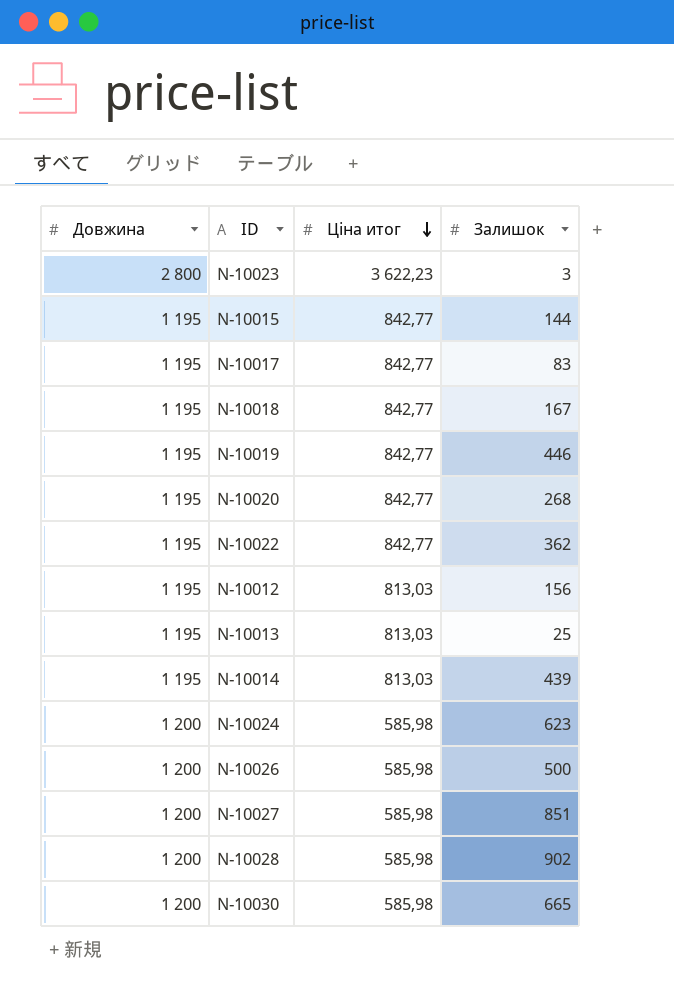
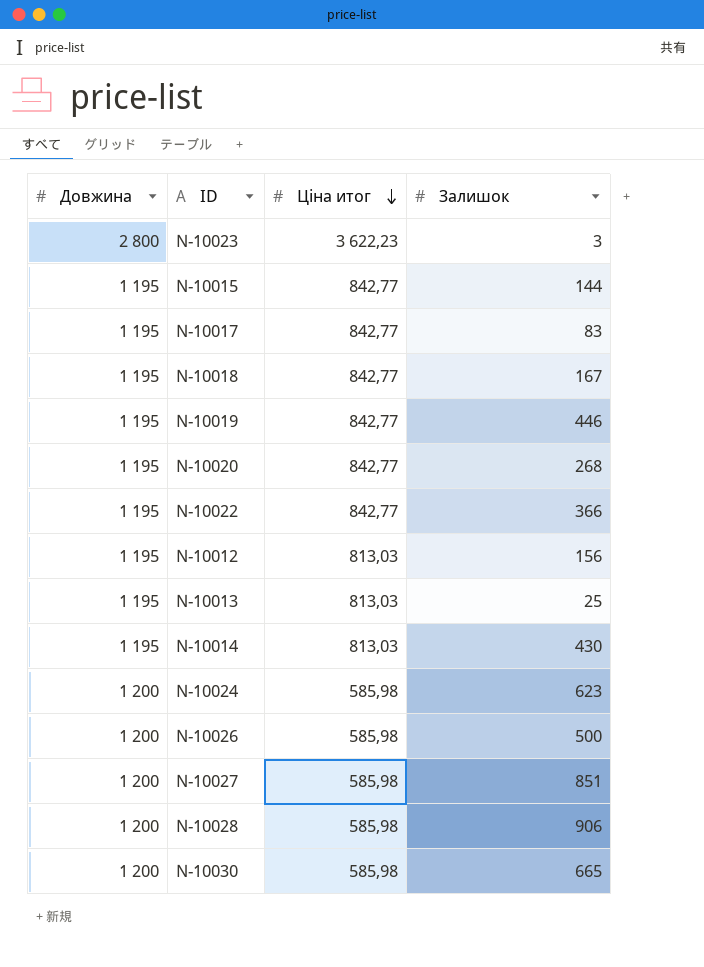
N-10022 | Залишок: 362 -> 366
N-10014 | Залишок: 439 -> 430
N-10028 | Залишок: 902 -> 906

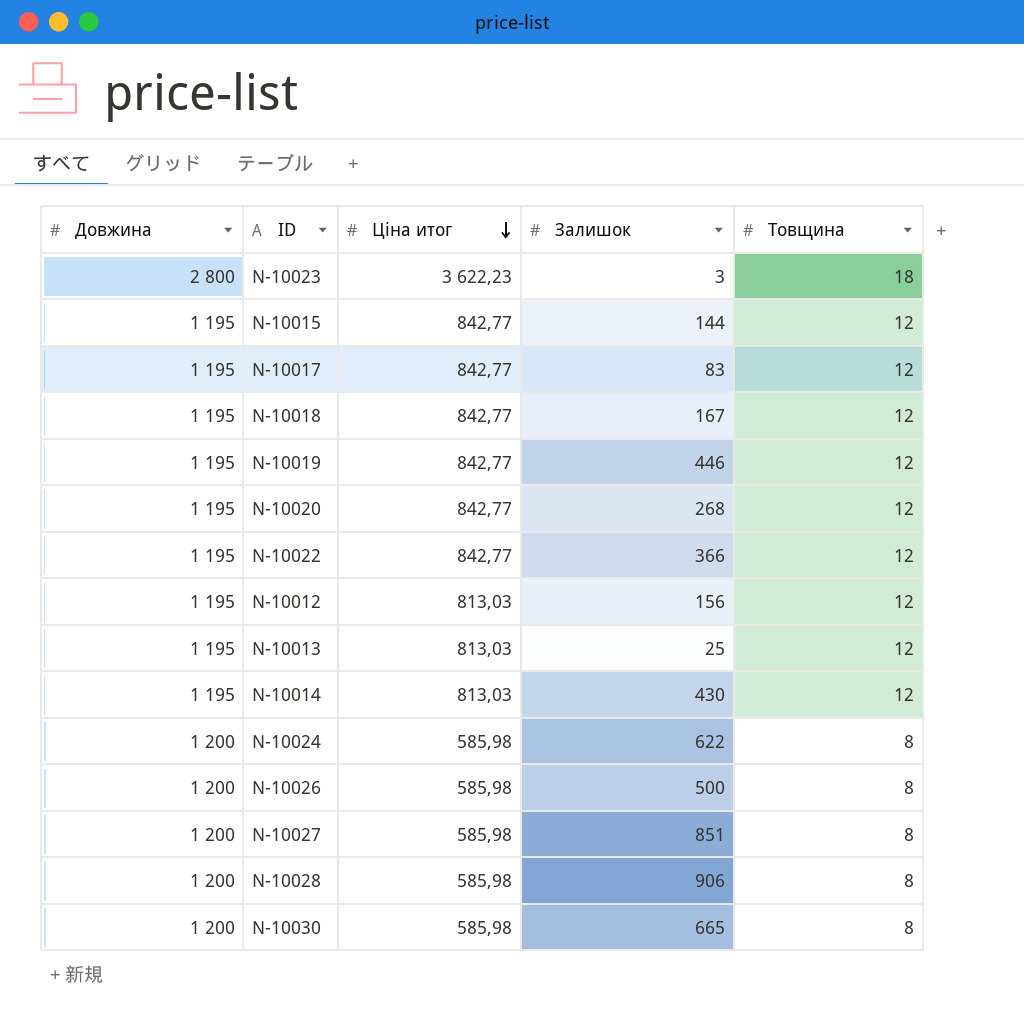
column Товщина | position: none -> 5
N-10024 | Залишок: 623 -> 622

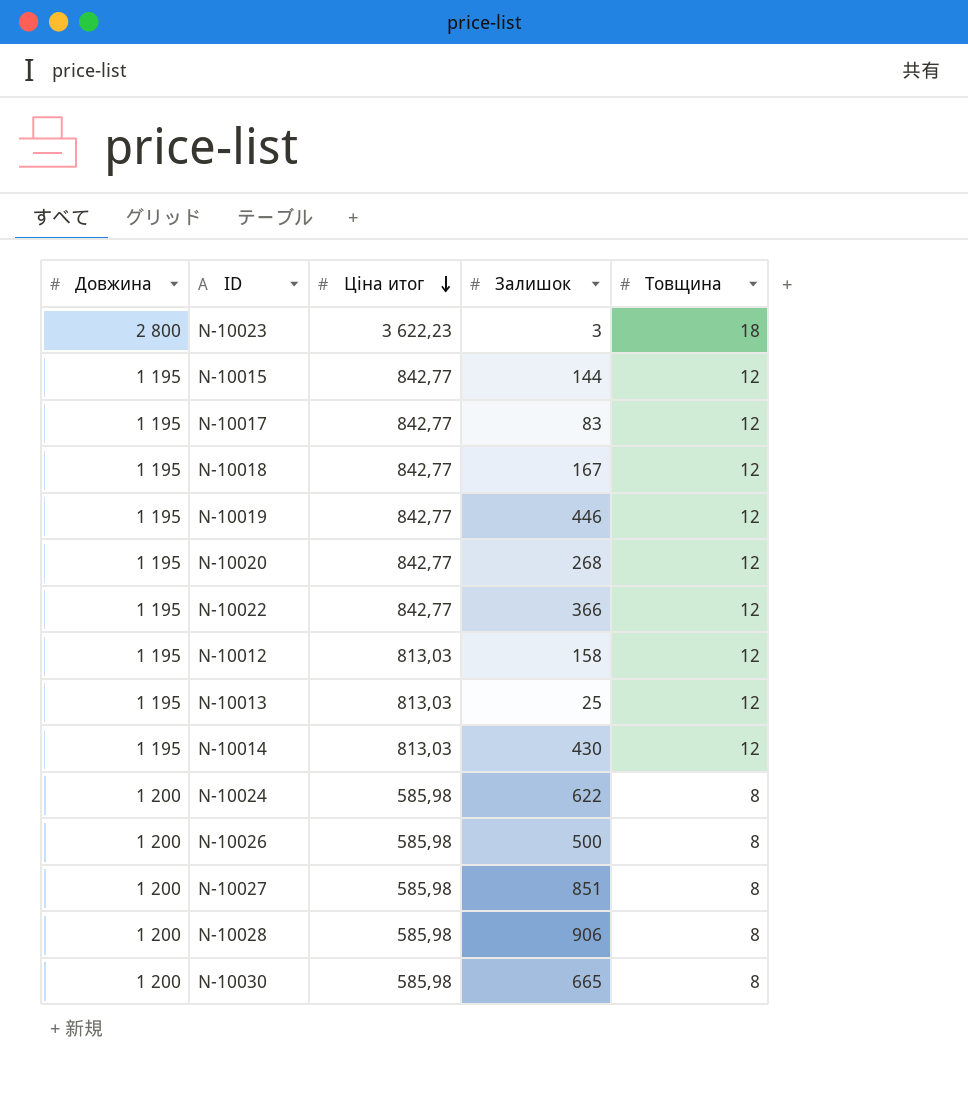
N-10012 | Залишок: 156 -> 158

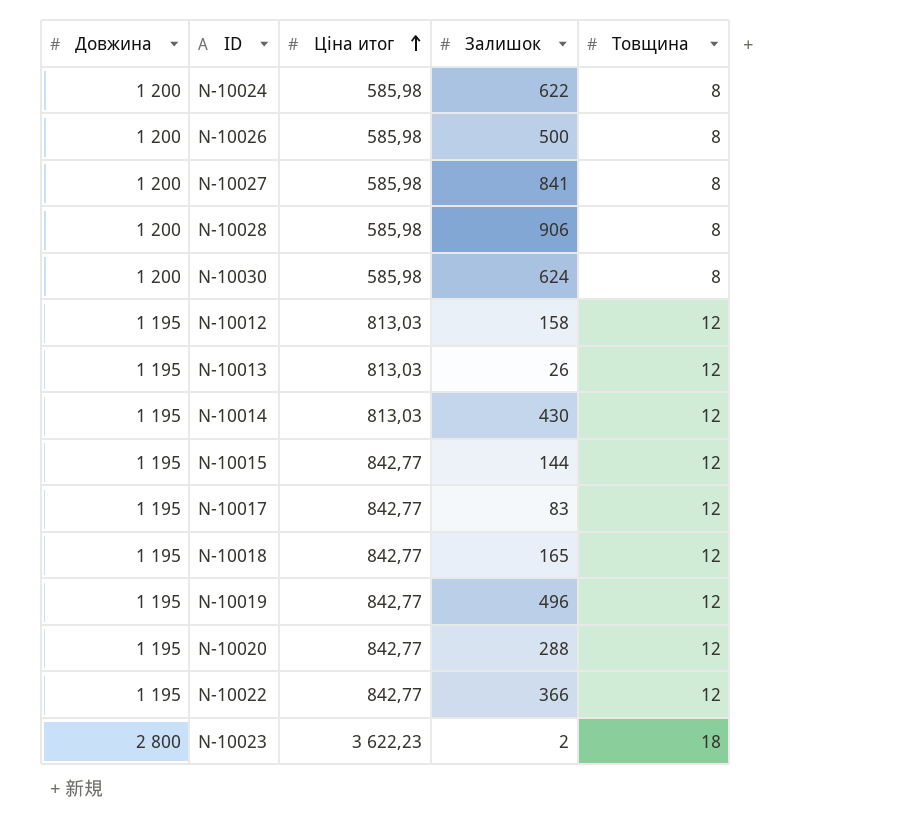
row order: Ціна итог descending -> Ціна итог ascending
N-10027 | Залишок: 851 -> 841
N-10030 | Залишок: 665 -> 624
N-10013 | Залишок: 25 -> 26
N-10018 | Залишок: 167 -> 165
N-10019 | Залишок: 446 -> 496
N-10020 | Залишок: 268 -> 288
N-10023 | Залишок: 3 -> 2

